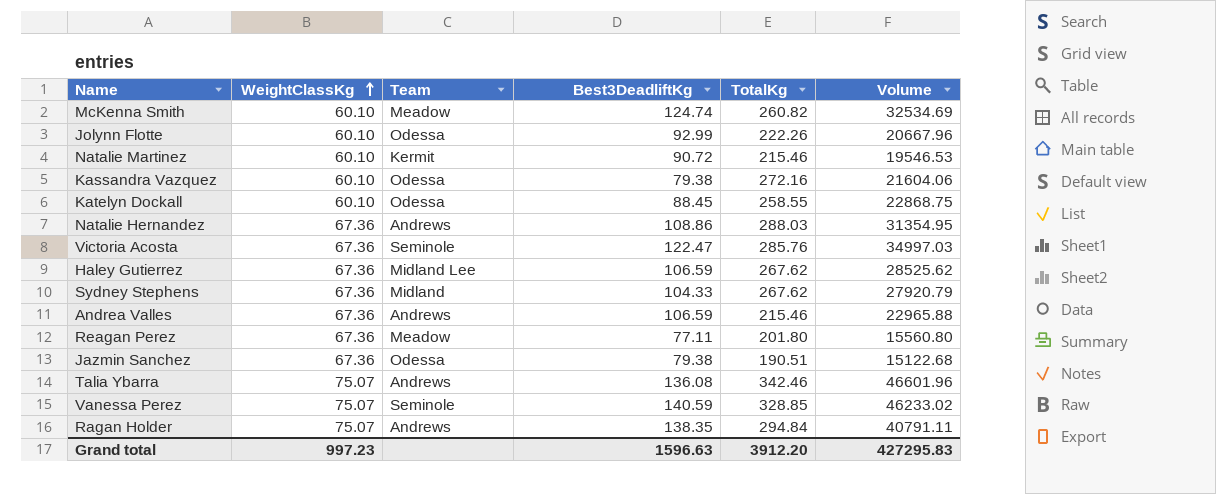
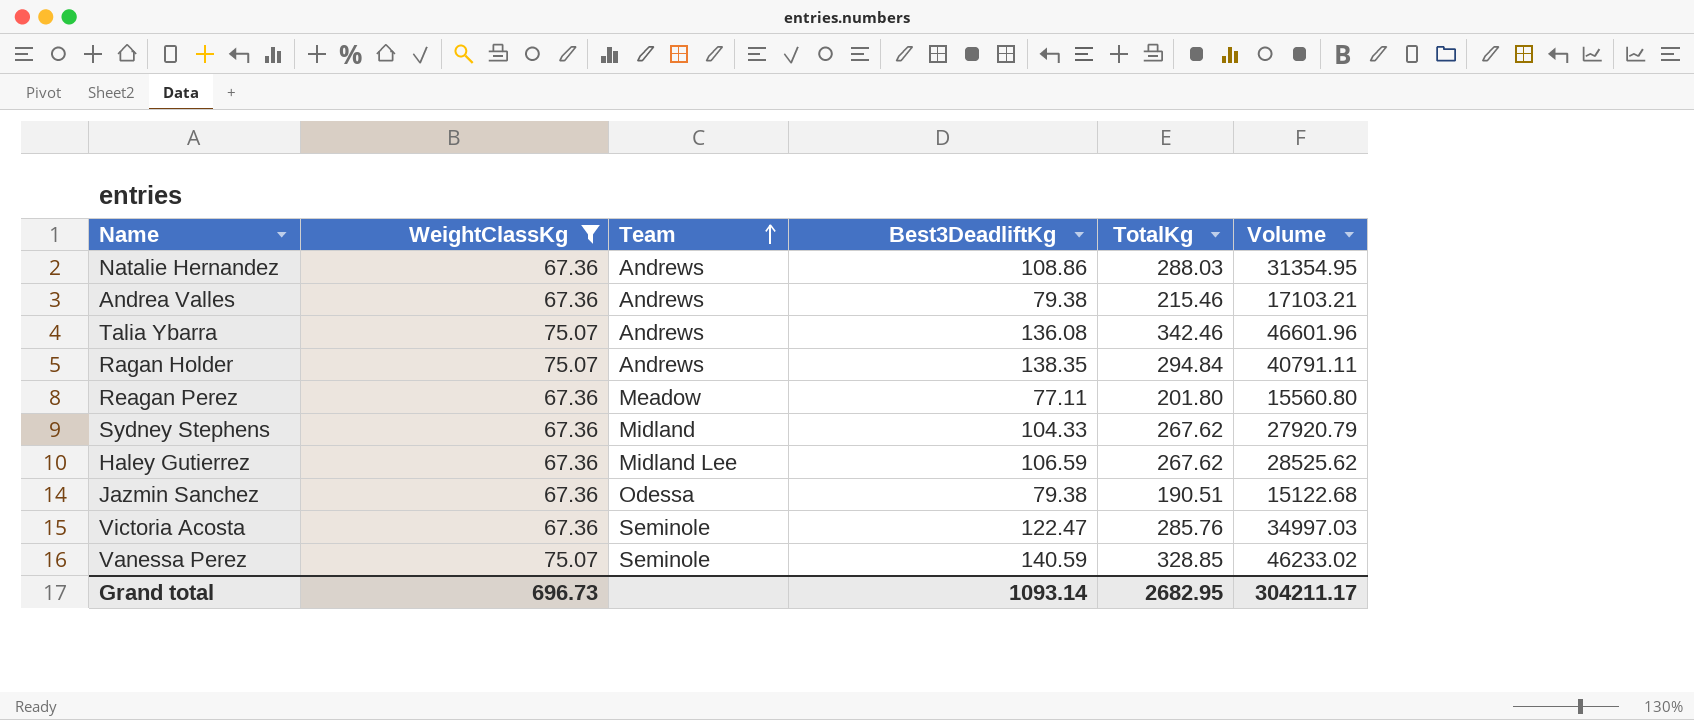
filter: none -> WeightClassKg != 60.10
row order: WeightClassKg ascending -> Team ascending
Andrea Valles | Best3DeadliftKg: 106.59 -> 79.38
Andrea Valles | Volume: 22965.88 -> 17103.21
Grand total | WeightClassKg: 997.23 -> 696.73
Grand total | Best3DeadliftKg: 1596.63 -> 1093.14
Grand total | TotalKg: 3912.20 -> 2682.95
Grand total | Volume: 427295.83 -> 304211.17

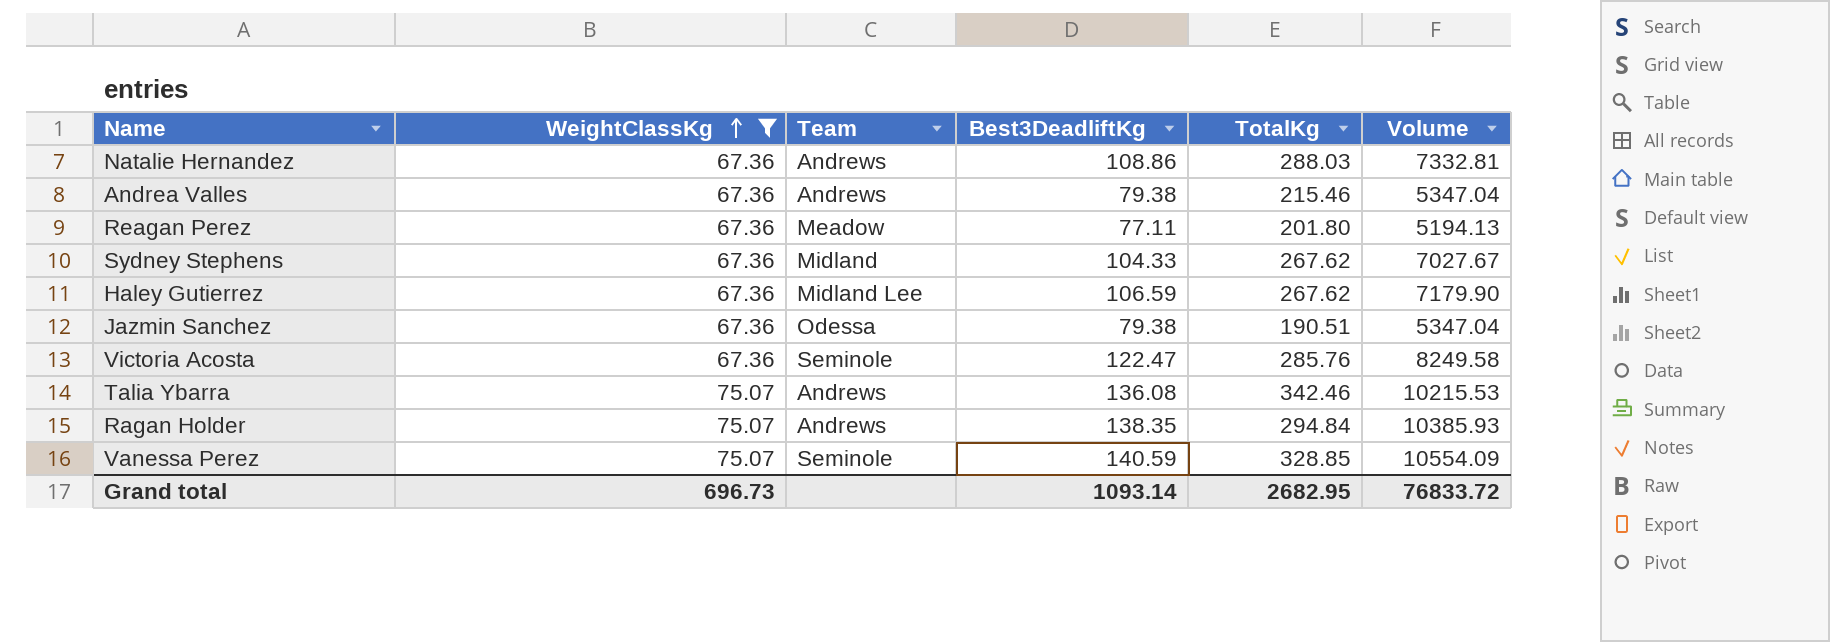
row order: Team ascending -> WeightClassKg ascending
column Volume | formula: [Best3DeadliftKg] * [TotalKg] -> [WeightClassKg] * [Best3DeadliftKg]
Grand total | Volume: 304211.17 -> 76833.72

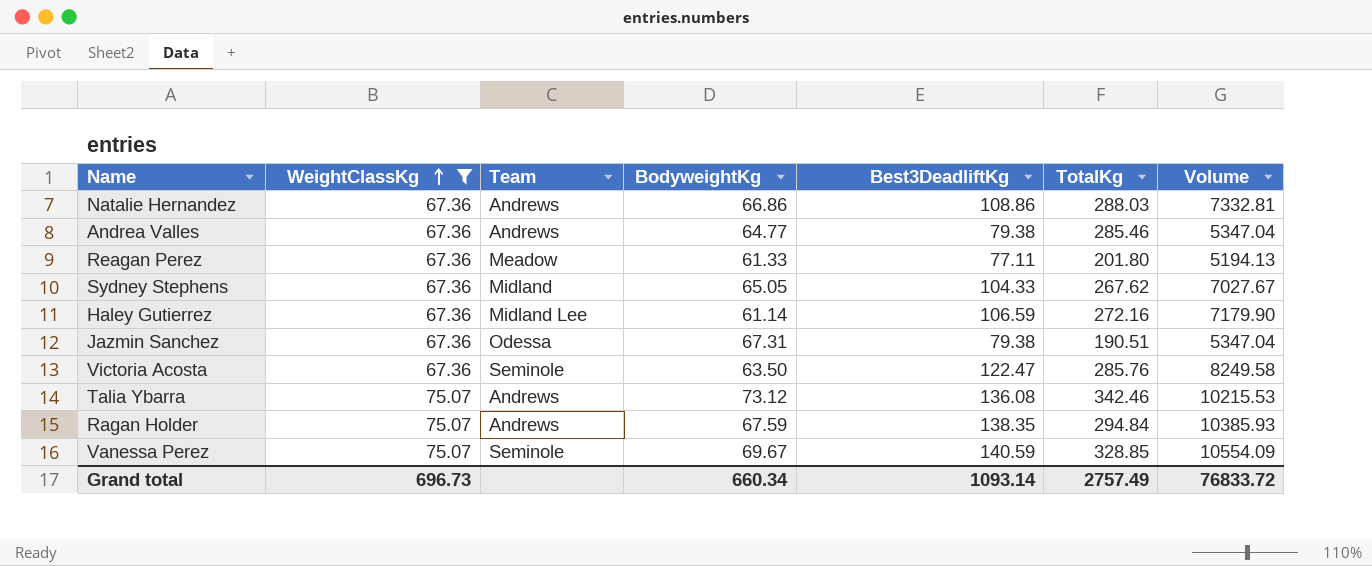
column BodyweightKg | position: none -> 4
Andrea Valles | TotalKg: 215.46 -> 285.46
Haley Gutierrez | TotalKg: 267.62 -> 272.16
Grand total | TotalKg: 2682.95 -> 2757.49

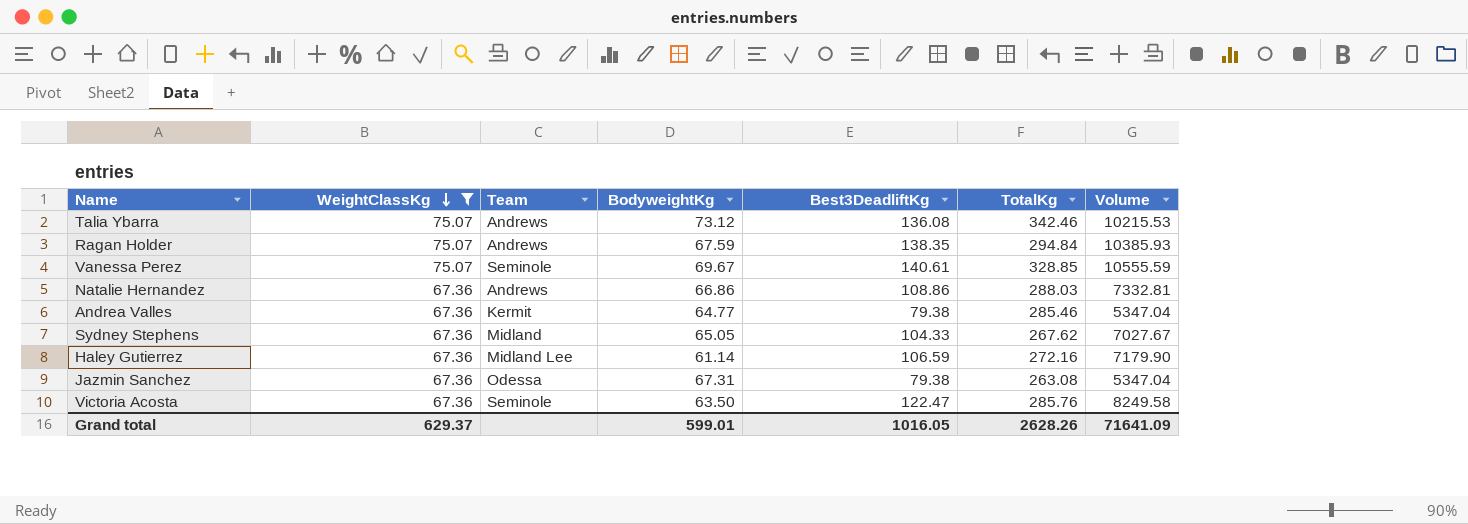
row order: WeightClassKg ascending -> WeightClassKg descending
row Reagan Perez: 67.36 | Meadow | 61.33 | 77.11 | 201.80 | 5194.13 -> none
Vanessa Perez | Best3DeadliftKg: 140.59 -> 140.61
Vanessa Perez | Volume: 10554.09 -> 10555.59
Andrea Valles | Team: Andrews -> Kermit
Jazmin Sanchez | TotalKg: 190.51 -> 263.08
Grand total | WeightClassKg: 696.73 -> 629.37
Grand total | BodyweightKg: 660.34 -> 599.01
Grand total | Best3DeadliftKg: 1093.14 -> 1016.05
Grand total | TotalKg: 2757.49 -> 2628.26
Grand total | Volume: 76833.72 -> 71641.09

